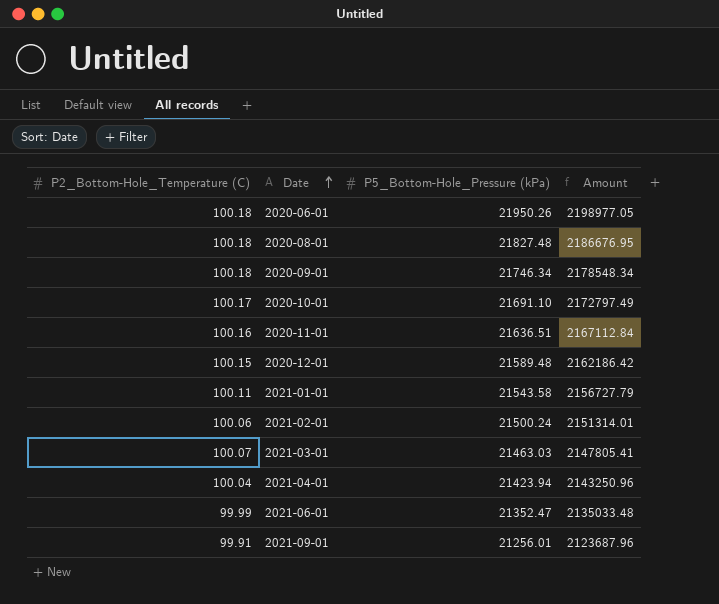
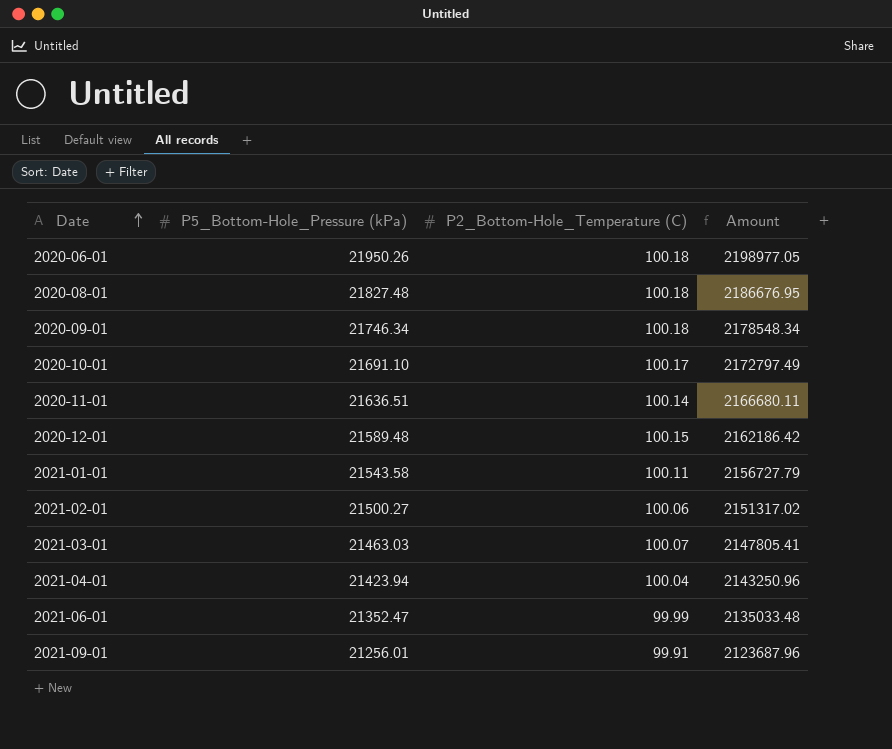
column P2_Bottom-Hole_Temperature (C) | position: 1 -> 3
2020-11-01 | P2_Bottom-Hole_Temperature (C): 100.16 -> 100.14
2020-11-01 | Amount: 2167112.84 -> 2166680.11
2021-02-01 | P5_Bottom-Hole_Pressure (kPa): 21500.24 -> 21500.27
2021-02-01 | Amount: 2151314.01 -> 2151317.02

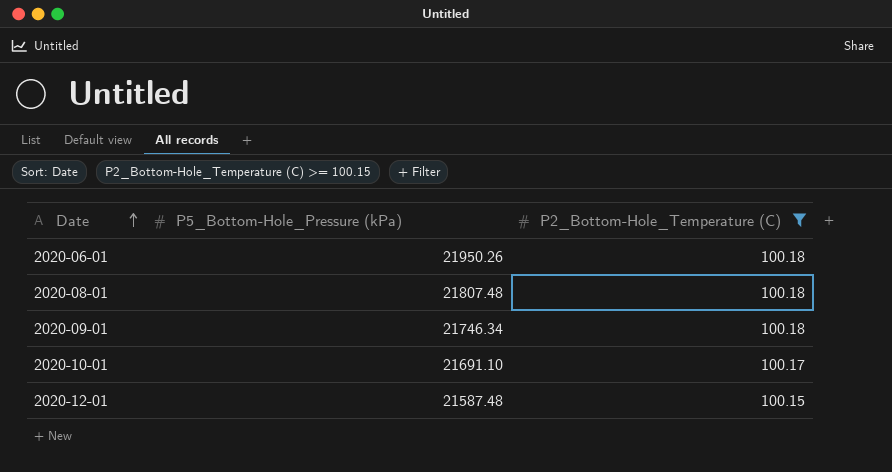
filter: none -> P2_Bottom-Hole_Temperature (C) >= 100.15
column Amount | formula: [P5_Bottom-Hole_Pressure (kPa)] * [P2_Bottom-Hole_Temperature (C)] -> none
2020-08-01 | P5_Bottom-Hole_Pressure (kPa): 21827.48 -> 21807.48
2020-12-01 | P5_Bottom-Hole_Pressure (kPa): 21589.48 -> 21587.48

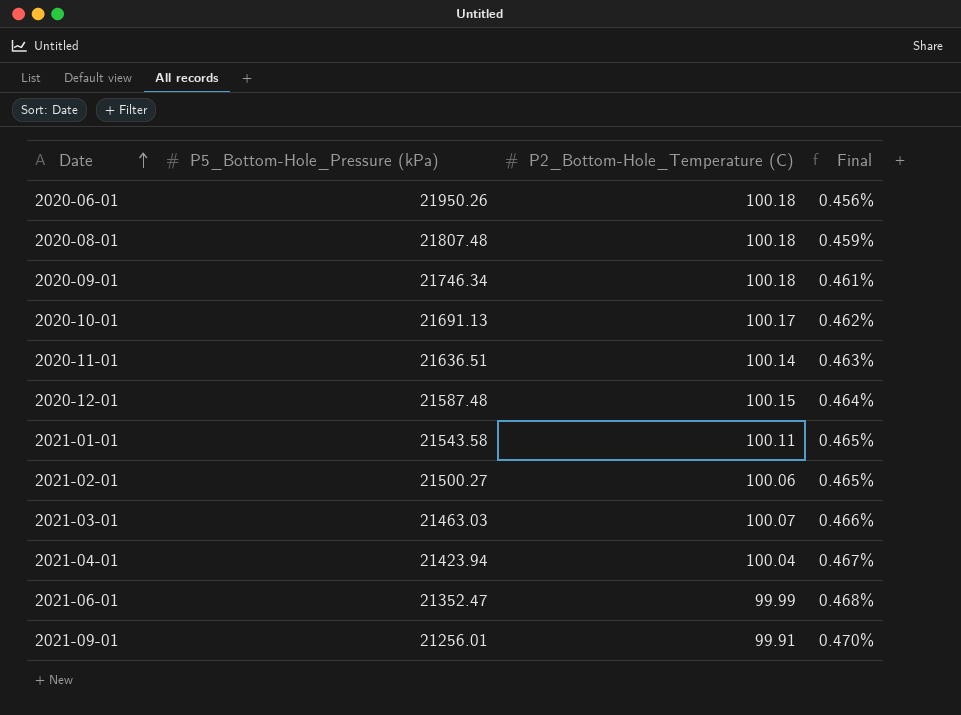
filter: P2_Bottom-Hole_Temperature (C) >= 100.15 -> none
column Final | formula: none -> [P2_Bottom-Hole_Temperature (C)] / [P5_Bottom-Hole_Pressure (kPa)]
2020-10-01 | P5_Bottom-Hole_Pressure (kPa): 21691.10 -> 21691.13

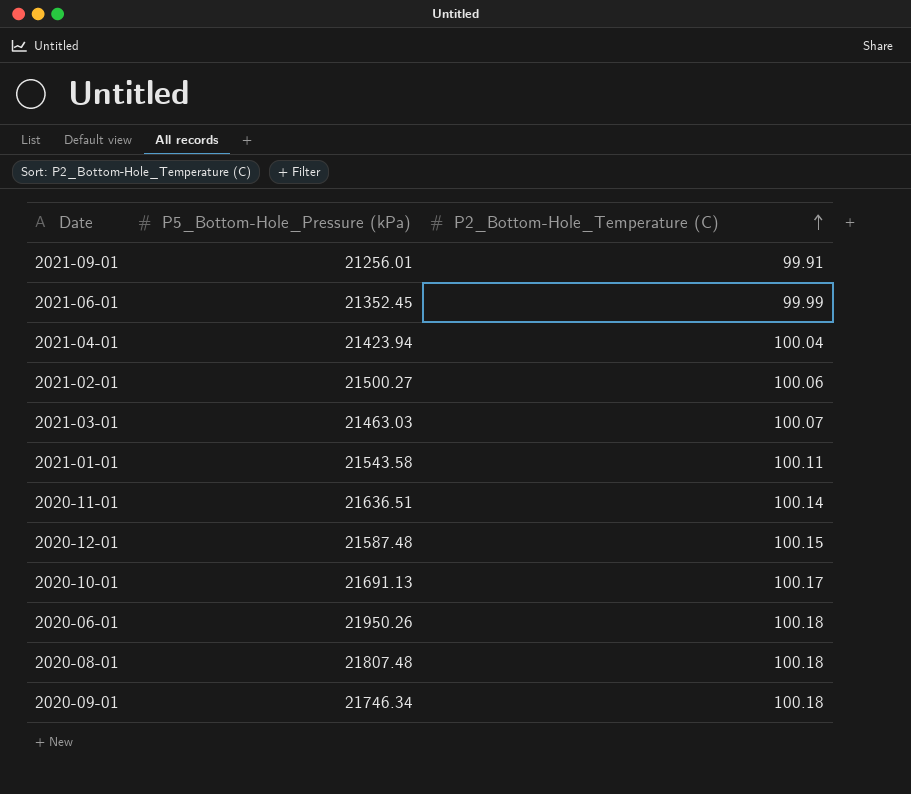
row order: Date ascending -> P2_Bottom-Hole_Temperature (C) ascending
column Final | formula: [P2_Bottom-Hole_Temperature (C)] / [P5_Bottom-Hole_Pressure (kPa)] -> none
2021-06-01 | P5_Bottom-Hole_Pressure (kPa): 21352.47 -> 21352.45

